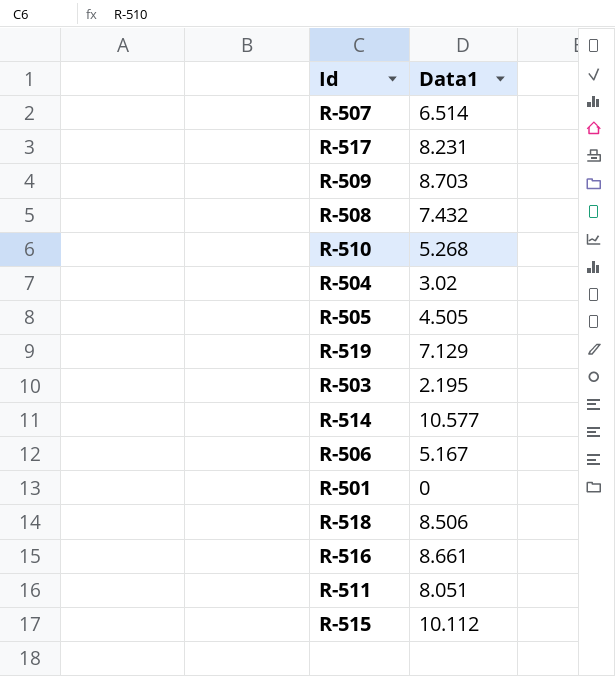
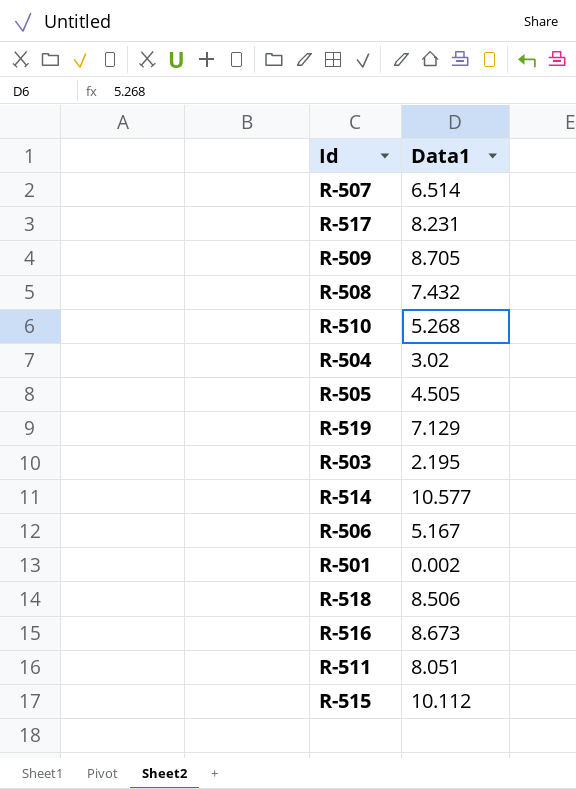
R-509 | Data1: 8.703 -> 8.705
R-501 | Data1: 0 -> 0.002
R-516 | Data1: 8.661 -> 8.673

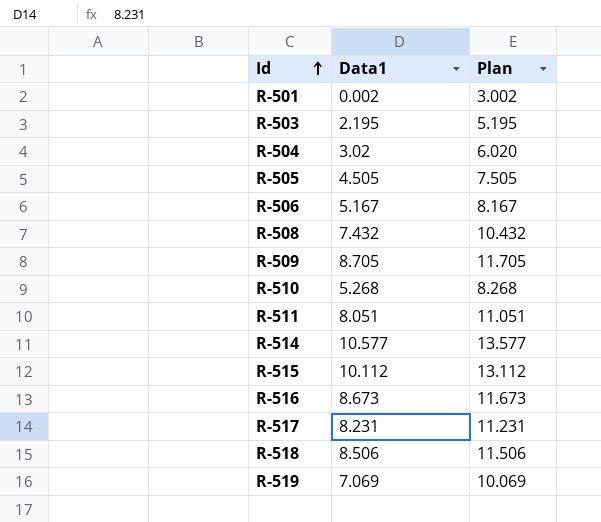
row order: none -> Id ascending
column Plan | formula: none -> [Data1] + 3
row R-507: 6.514 -> none
R-519 | Data1: 7.129 -> 7.069

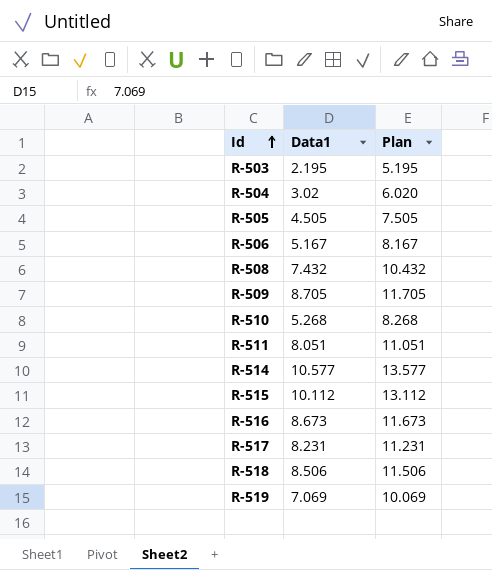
row R-501: 0.002 | 3.002 -> none

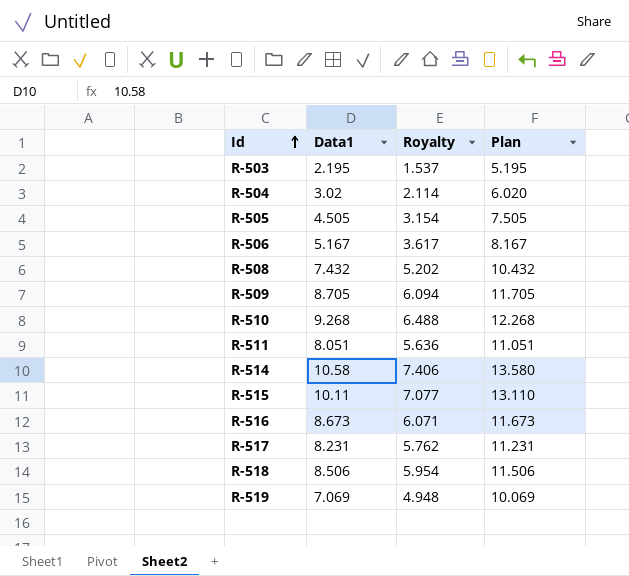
column Royalty | formula: none -> [Data1] * 0.7
R-510 | Data1: 5.268 -> 9.268
R-510 | Plan: 8.268 -> 12.268
R-514 | Data1: 10.577 -> 10.58
R-514 | Plan: 13.577 -> 13.580
R-515 | Data1: 10.112 -> 10.11
R-515 | Plan: 13.112 -> 13.110

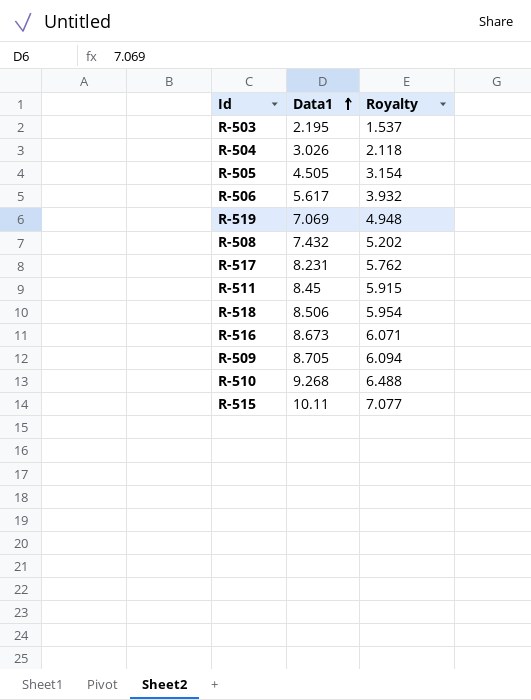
row order: Id ascending -> Data1 ascending
column Plan | formula: [Data1] + 3 -> none
row R-514: 10.58 | 7.406 | 13.580 -> none
R-504 | Data1: 3.02 -> 3.026
R-504 | Royalty: 2.114 -> 2.118
R-506 | Data1: 5.167 -> 5.617
R-506 | Royalty: 3.617 -> 3.932
R-511 | Data1: 8.051 -> 8.45
R-511 | Royalty: 5.636 -> 5.915

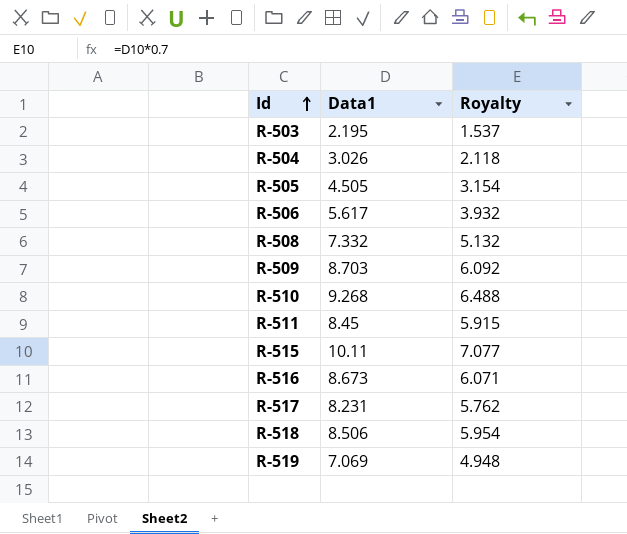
row order: Data1 ascending -> Id ascending
R-508 | Data1: 7.432 -> 7.332
R-508 | Royalty: 5.202 -> 5.132
R-509 | Data1: 8.705 -> 8.703
R-509 | Royalty: 6.094 -> 6.092

